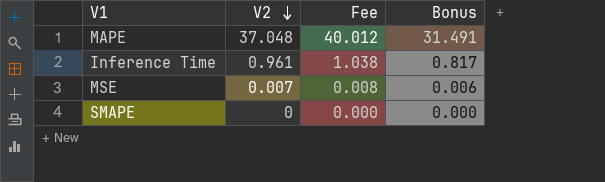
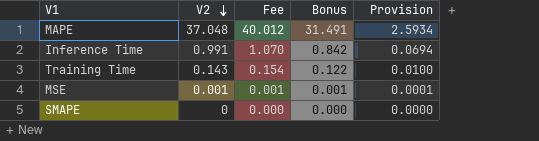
column Provision | formula: none -> [V2] * 0.07
Inference Time | V2: 0.961 -> 0.991
Inference Time | Fee: 1.038 -> 1.070
Inference Time | Bonus: 0.817 -> 0.842
row Training Time: none -> 0.143 | 0.154 | 0.122 | 0.0100
MSE | V2: 0.007 -> 0.001
MSE | Fee: 0.008 -> 0.001
MSE | Bonus: 0.006 -> 0.001

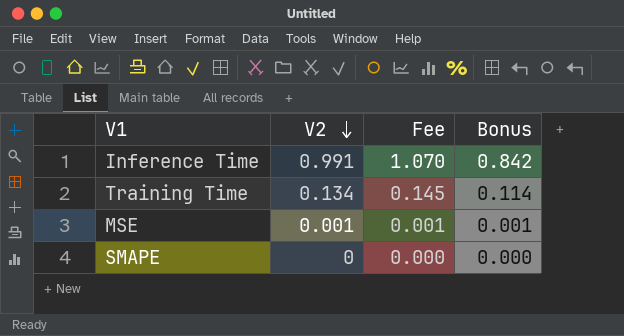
column Provision | formula: [V2] * 0.07 -> none
row MAPE: 37.048 | 40.012 | 31.491 | 2.5934 -> none
Training Time | V2: 0.143 -> 0.134
Training Time | Fee: 0.154 -> 0.145
Training Time | Bonus: 0.122 -> 0.114

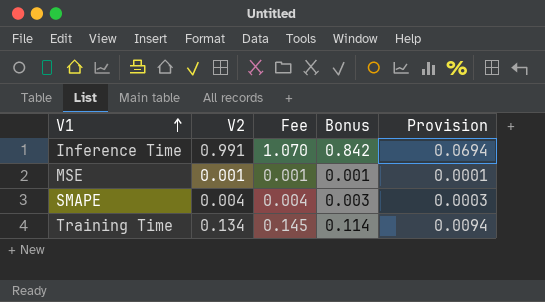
row order: V2 descending -> V1 ascending
column Provision | formula: none -> [V2] * 0.07
SMAPE | V2: 0 -> 0.004
SMAPE | Fee: 0.000 -> 0.004
SMAPE | Bonus: 0.000 -> 0.003

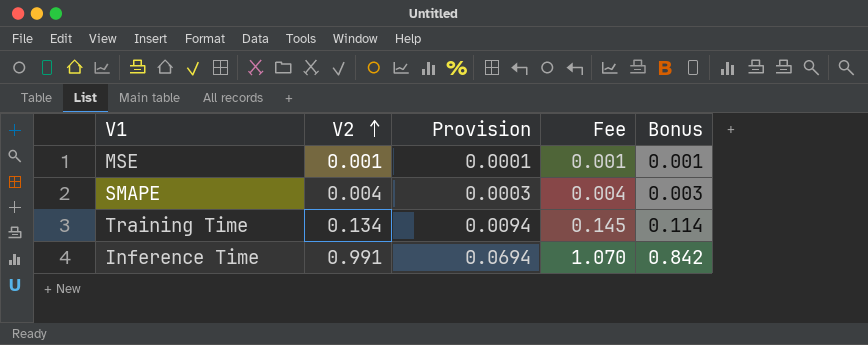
row order: V1 ascending -> V2 ascending
column Provision | position: 5 -> 3

